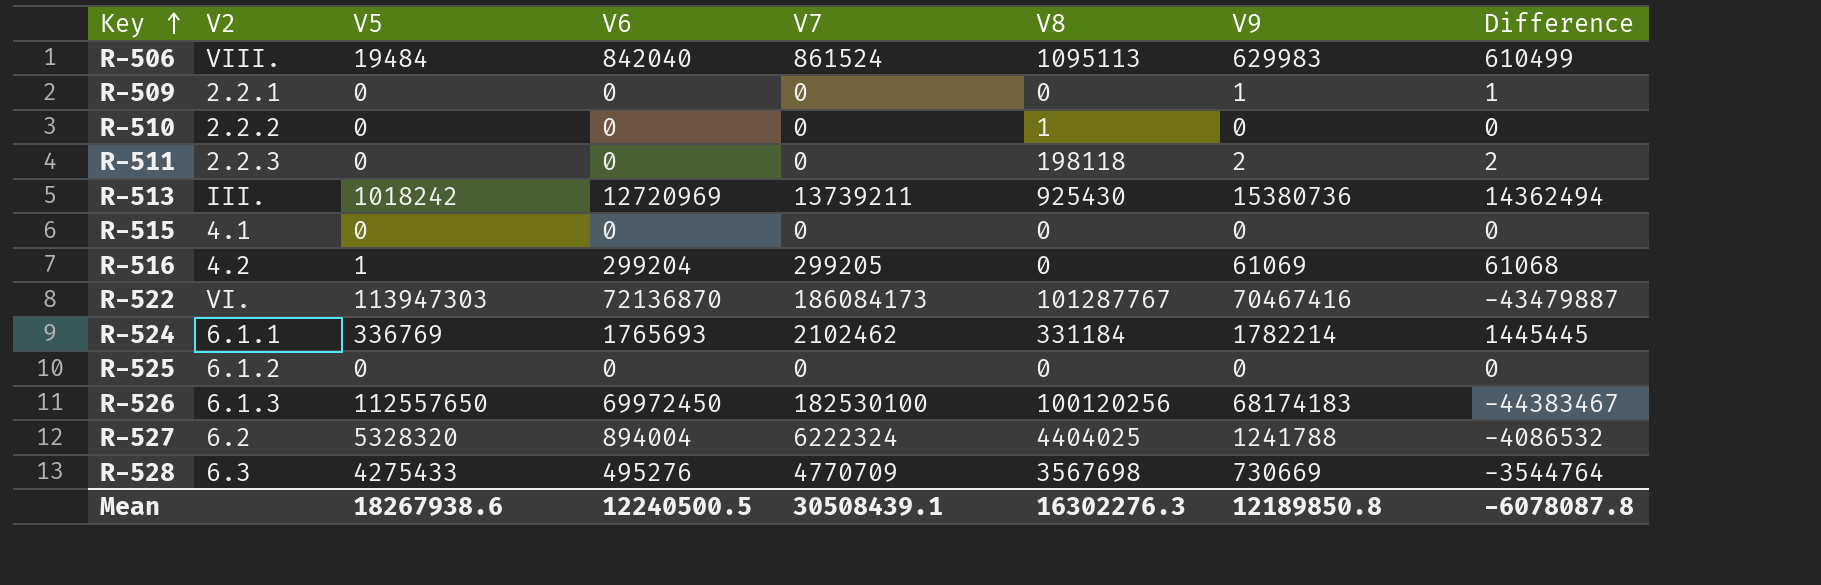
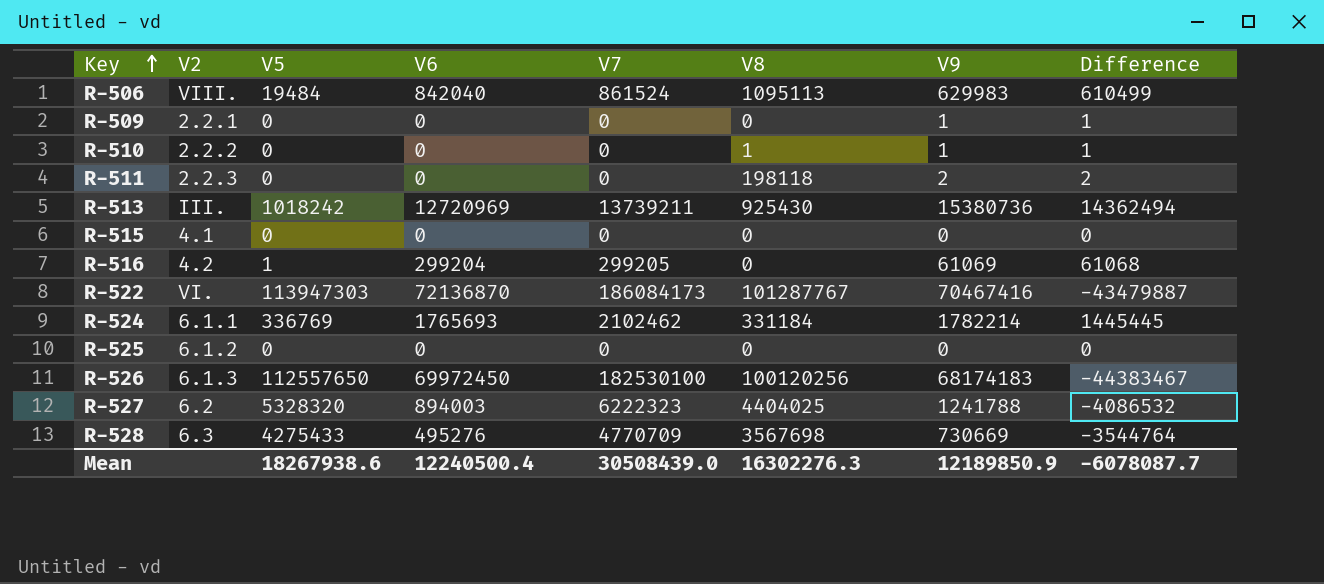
R-510 | V9: 0 -> 1
R-510 | Difference: 0 -> 1
R-527 | V6: 894004 -> 894003
R-527 | V7: 6222324 -> 6222323
Mean | V6: 12240500.5 -> 12240500.4
Mean | V7: 30508439.1 -> 30508439.0
Mean | V9: 12189850.8 -> 12189850.9
Mean | Difference: -6078087.8 -> -6078087.7

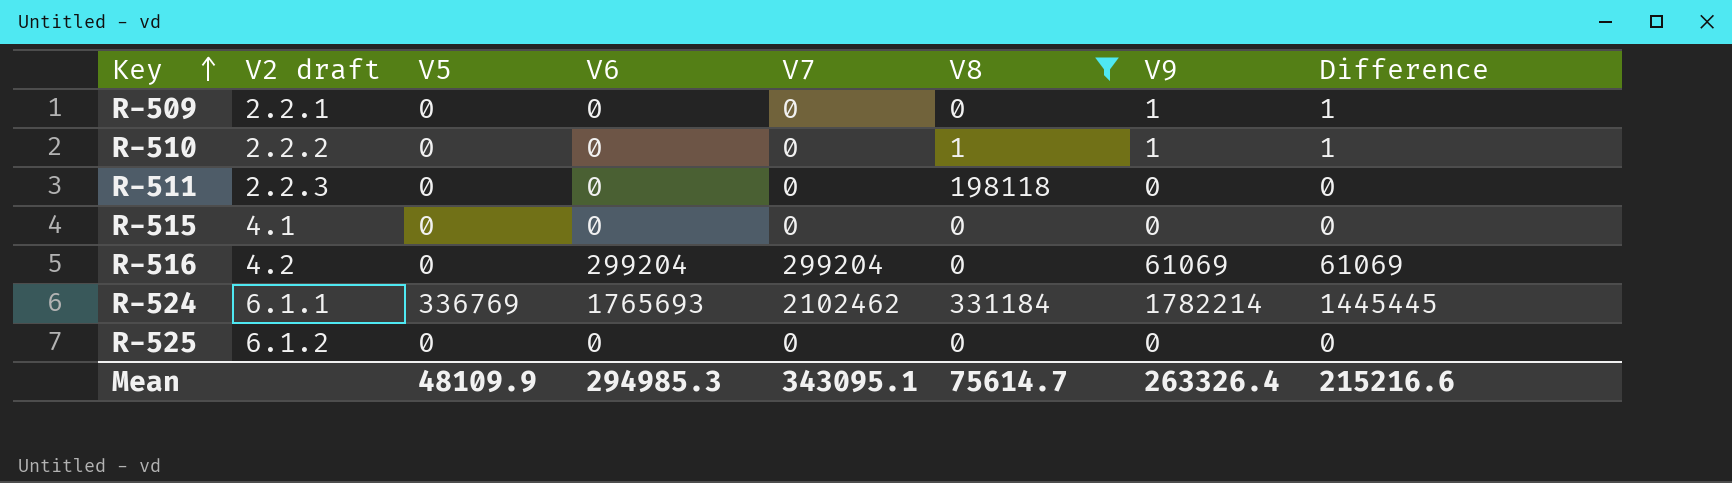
filter: none -> V8 <= 331184
column name: V2 -> V2 draft
R-511 | V9: 2 -> 0
R-511 | Difference: 2 -> 0
R-516 | V5: 1 -> 0
R-516 | V7: 299205 -> 299204
R-516 | Difference: 61068 -> 61069
Mean | V5: 18267938.6 -> 48109.9
Mean | V6: 12240500.4 -> 294985.3
Mean | V7: 30508439.0 -> 343095.1
Mean | V8: 16302276.3 -> 75614.7
Mean | V9: 12189850.9 -> 263326.4
Mean | Difference: -6078087.7 -> 215216.6

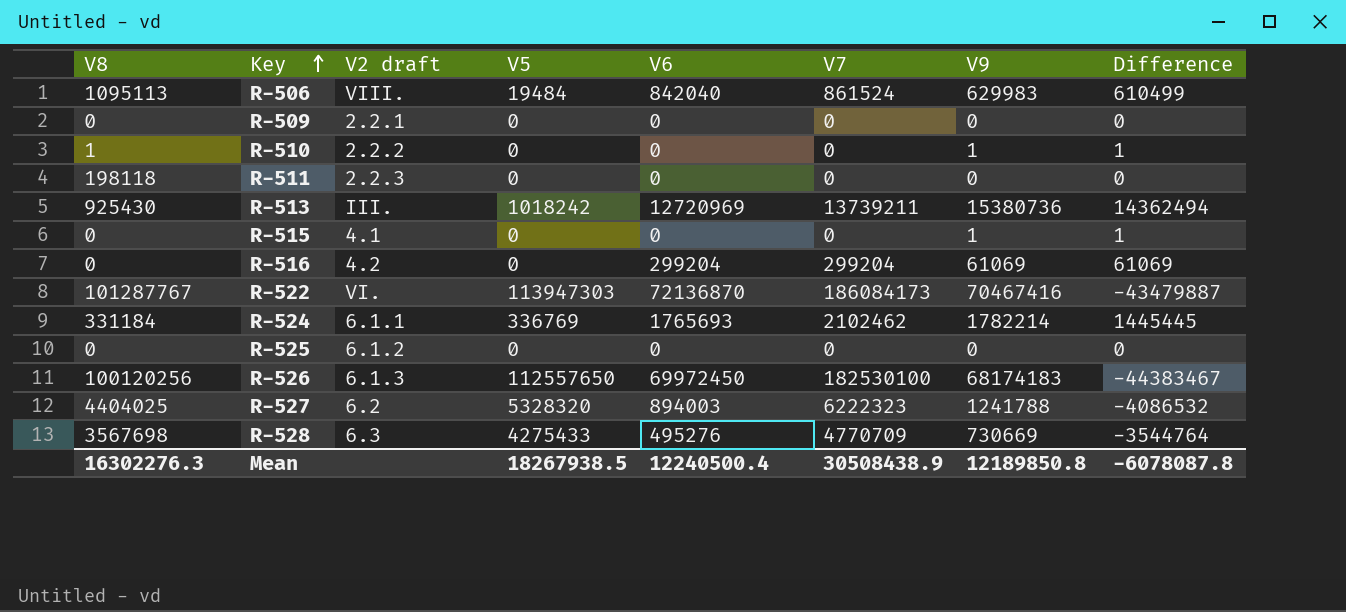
filter: V8 <= 331184 -> none
column V8 | position: 6 -> 1
R-509 | V9: 1 -> 0
R-509 | Difference: 1 -> 0
R-515 | V9: 0 -> 1
R-515 | Difference: 0 -> 1
Mean | V8: 75614.7 -> 16302276.3
Mean | V5: 48109.9 -> 18267938.5
Mean | V6: 294985.3 -> 12240500.4
Mean | V7: 343095.1 -> 30508438.9
Mean | V9: 263326.4 -> 12189850.8
Mean | Difference: 215216.6 -> -6078087.8

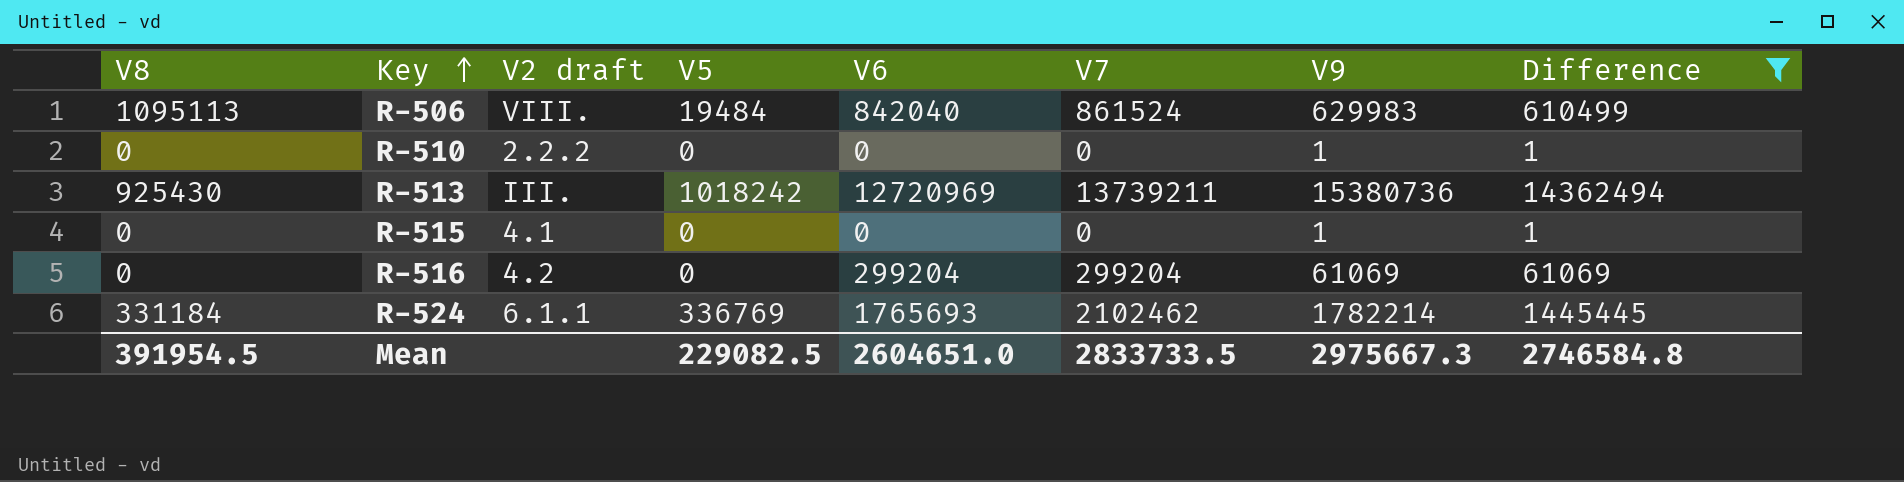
filter: none -> Difference >= 1
R-510 | V8: 1 -> 0
Mean | V8: 16302276.3 -> 391954.5
Mean | V5: 18267938.5 -> 229082.5
Mean | V6: 12240500.4 -> 2604651.0
Mean | V7: 30508438.9 -> 2833733.5
Mean | V9: 12189850.8 -> 2975667.3
Mean | Difference: -6078087.8 -> 2746584.8

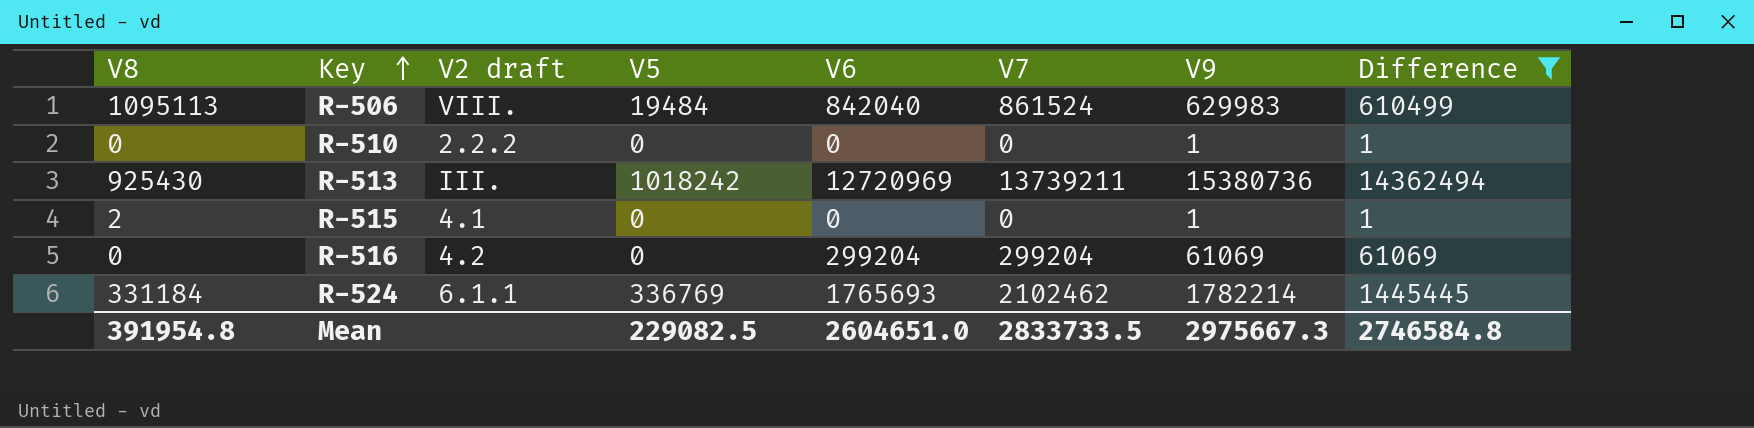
R-515 | V8: 0 -> 2
Mean | V8: 391954.5 -> 391954.8

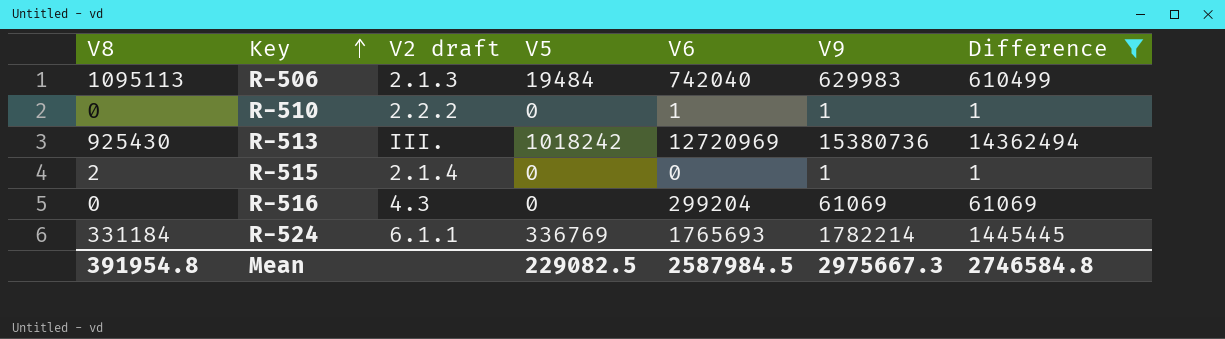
column V7 | formula: [V5] + [V6] -> none
R-506 | V2 draft: VIII. -> 2.1.3
R-506 | V6: 842040 -> 742040
R-510 | V6: 0 -> 1
R-515 | V2 draft: 4.1 -> 2.1.4
R-516 | V2 draft: 4.2 -> 4.3
Mean | V6: 2604651.0 -> 2587984.5

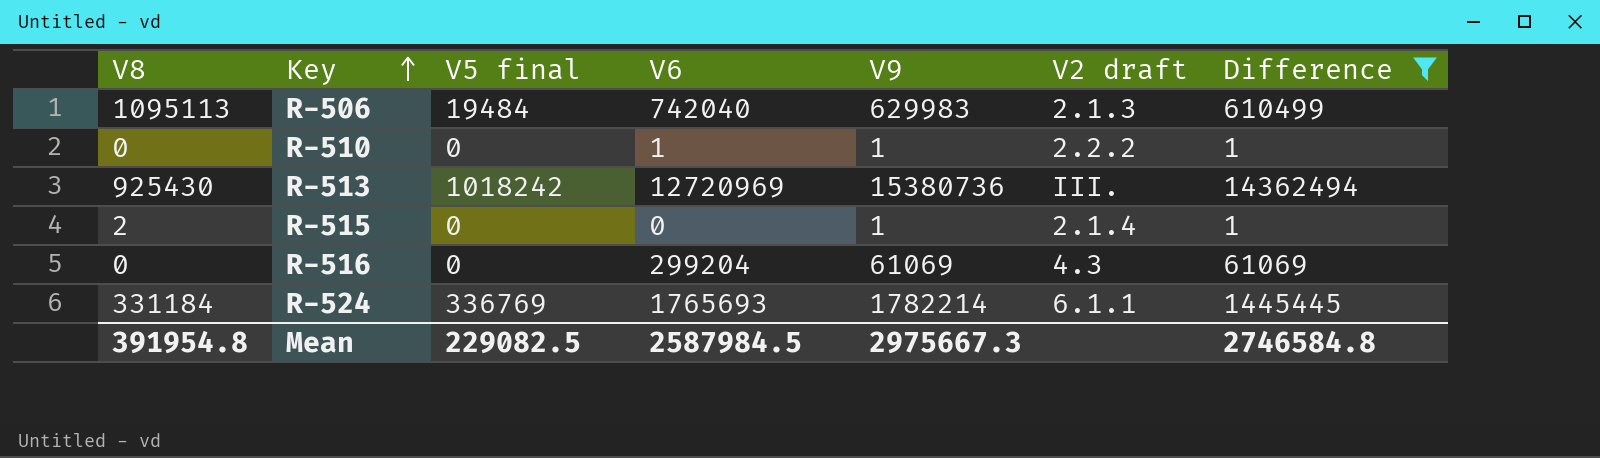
column name: V5 -> V5 final
column V2 draft | position: 3 -> 6

